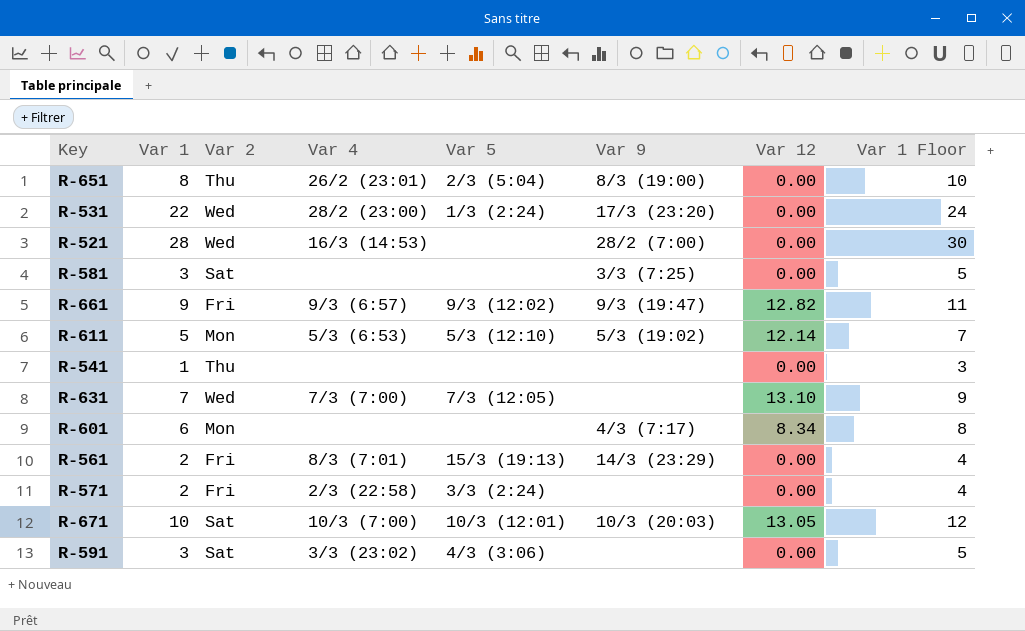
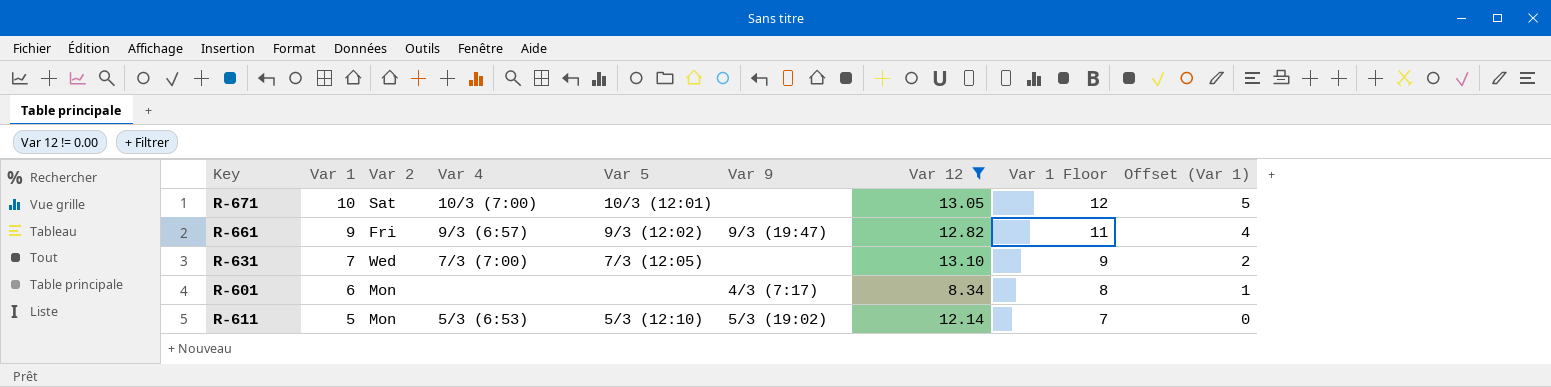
filter: none -> Var 12 != 0.00
row order: none -> Var 1 descending
column Offset (Var 1) | formula: none -> [Var 1] - 5
R-671 | Var 9: 10/3 (20:03) -> none

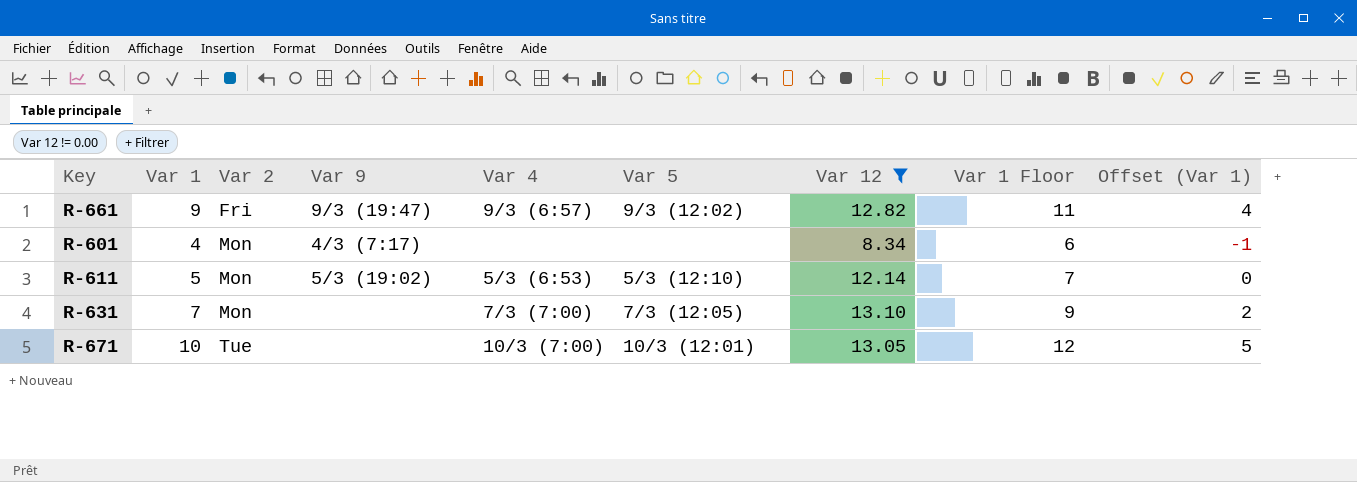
row order: Var 1 descending -> Var 2 ascending
column Var 9 | position: 6 -> 4
R-601 | Var 1: 6 -> 4
R-601 | Var 1 Floor: 8 -> 6
R-601 | Offset (Var 1): 1 -> -1
R-631 | Var 2: Wed -> Mon
R-671 | Var 2: Sat -> Tue

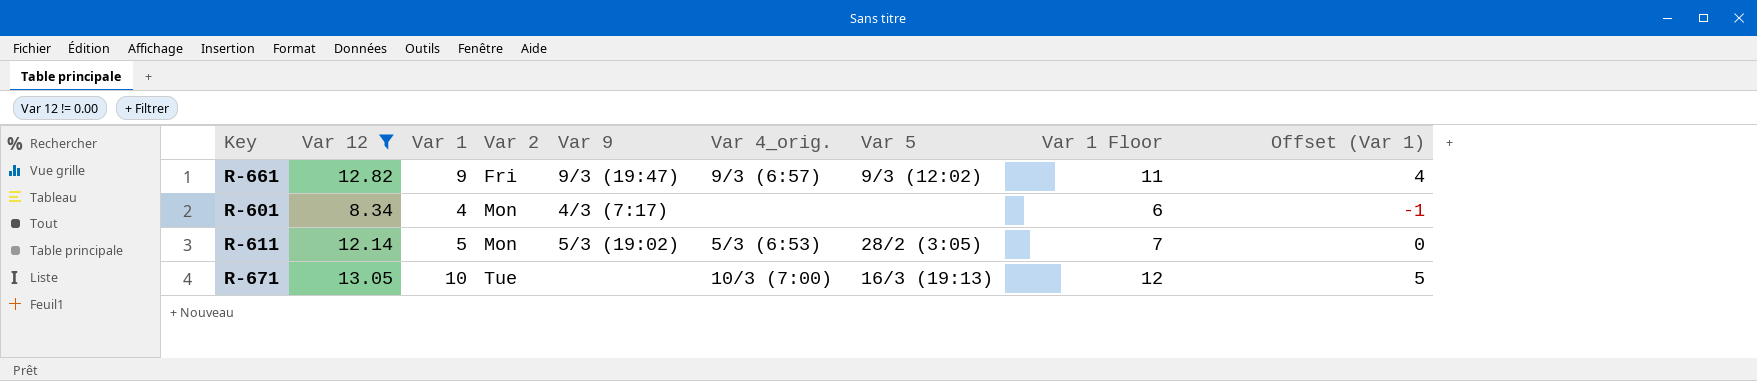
column Var 12 | position: 7 -> 2
column name: Var 4 -> Var 4_orig.
row R-631: 7 | Mon | none | 7/3 (7:00) | 7/3 (12:05) | 13.10 | 9 | 2 -> none
R-611 | Var 5: 5/3 (12:10) -> 28/2 (3:05)
R-671 | Var 5: 10/3 (12:01) -> 16/3 (19:13)

